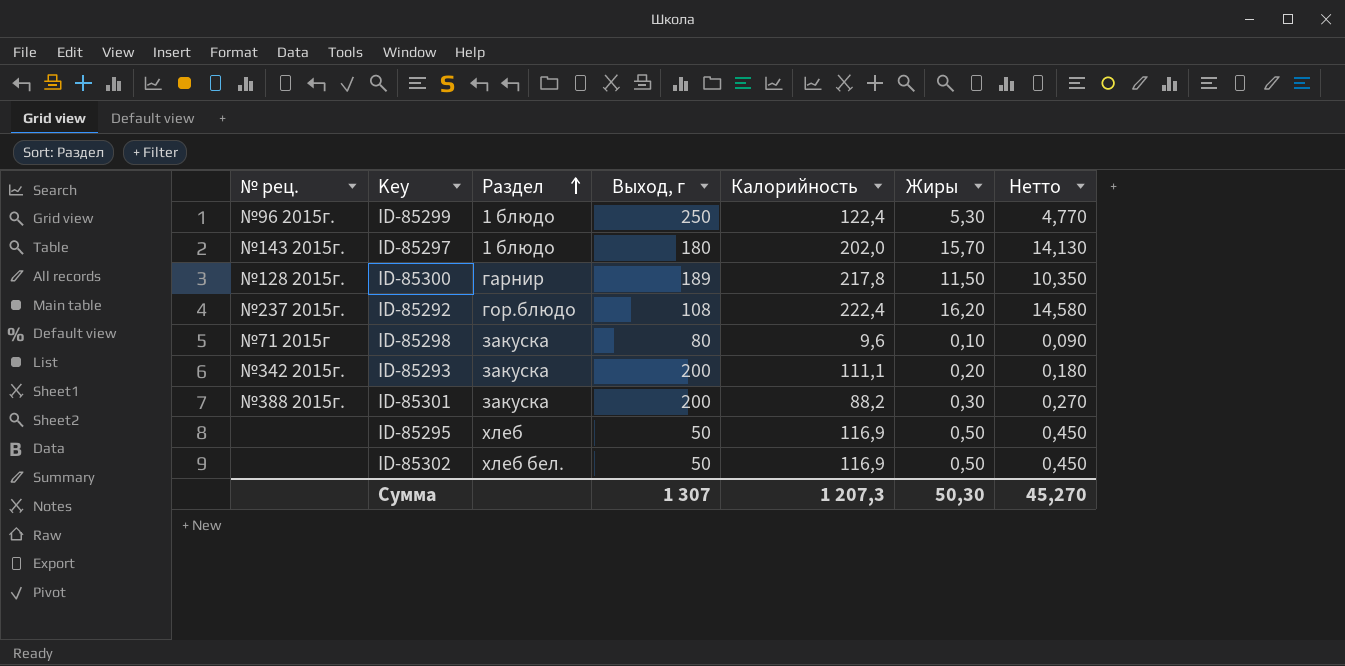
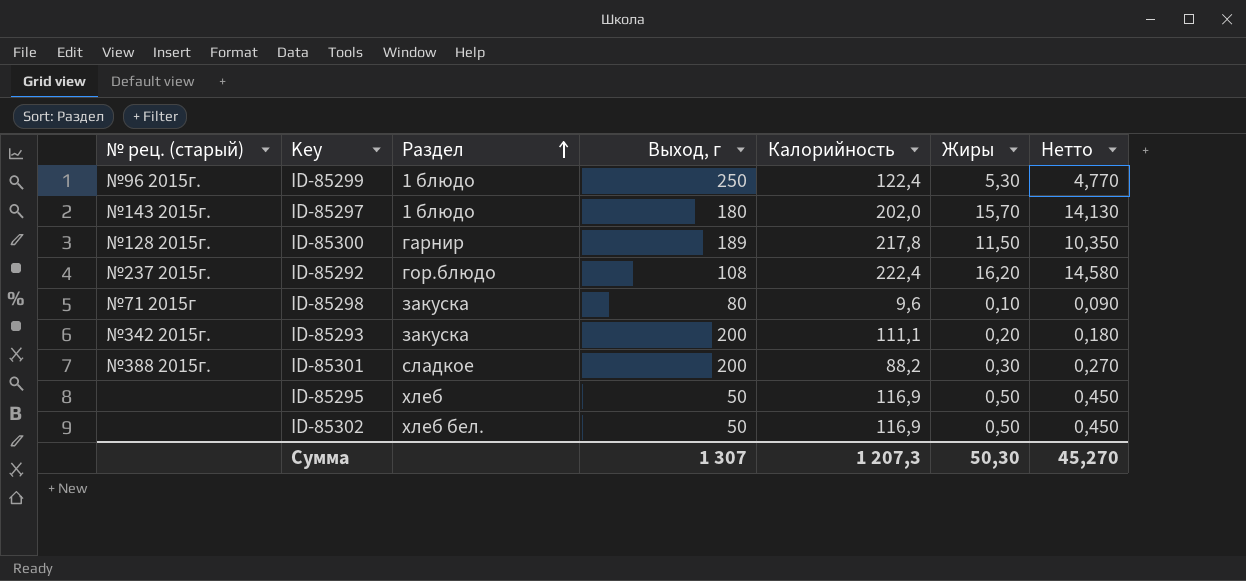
column name: № рец. -> № рец. (старый)
ID-85301 | Раздел: закуска -> сладкое

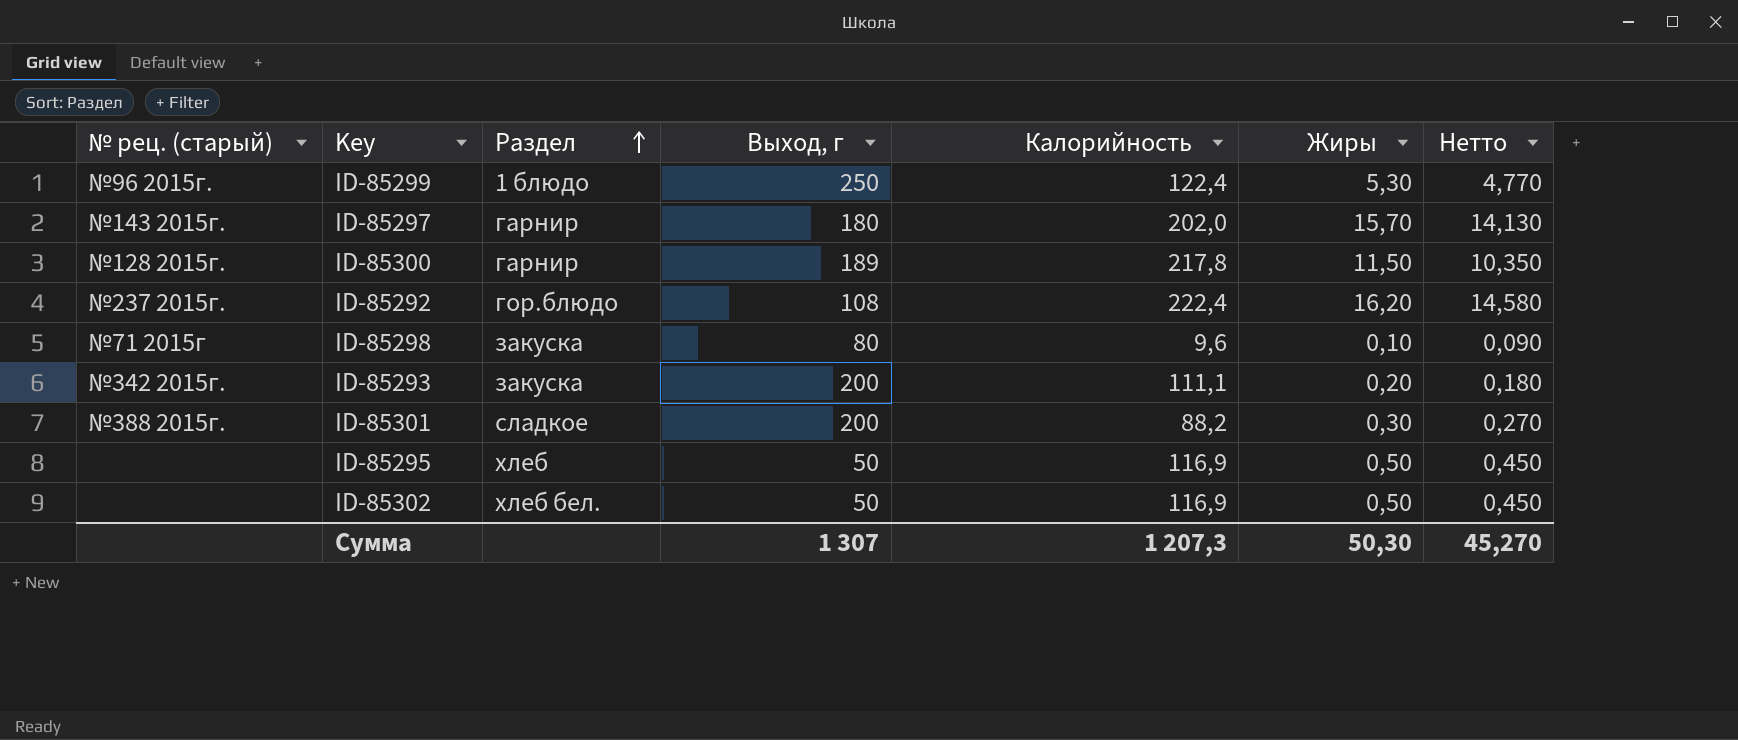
ID-85297 | Раздел: 1 блюдо -> гарнир

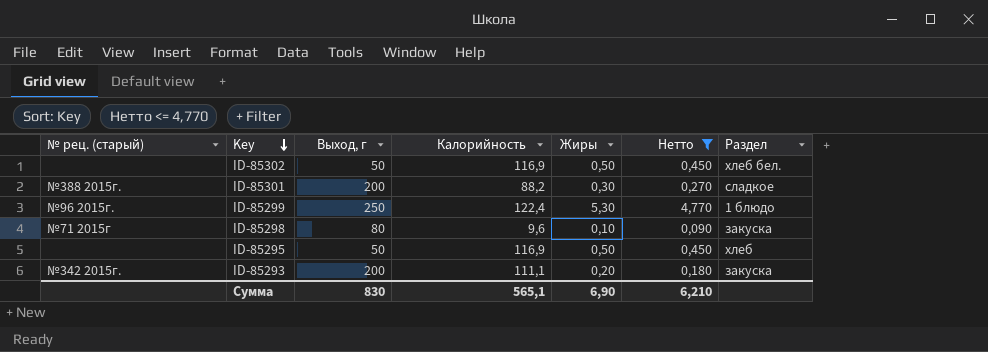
filter: none -> Нетто <= 4,770
row order: Раздел ascending -> Key descending
column Раздел | position: 3 -> 7
Сумма | Выход, г: 1 307 -> 830
Сумма | Калорийность: 1 207,3 -> 565,1
Сумма | Жиры: 50,30 -> 6,90
Сумма | Нетто: 45,270 -> 6,210

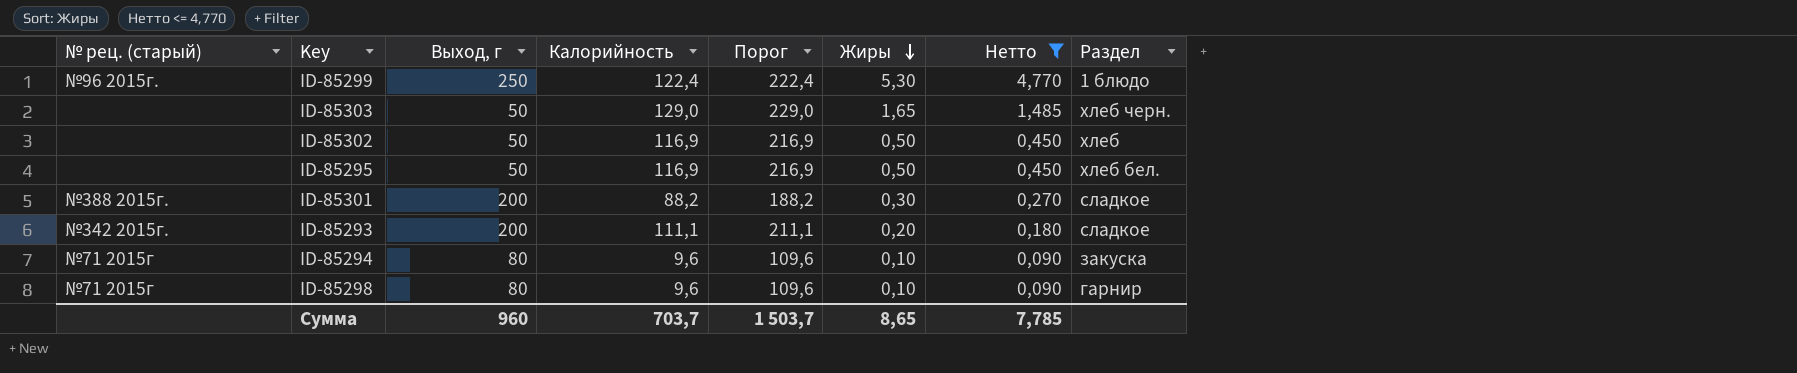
row order: Key descending -> Жиры descending
column Порог | formula: none -> [Калорийность] + 100
row ID-85303: none -> none | 50 | 129,0 | 229,0 | 1,65 | 1,485 | хлеб черн.
ID-85302 | Раздел: хлеб бел. -> хлеб
ID-85295 | Раздел: хлеб -> хлеб бел.
ID-85293 | Раздел: закуска -> сладкое
row ID-85294: none -> №71 2015г | 80 | 9,6 | 109,6 | 0,10 | 0,090 | закуска
ID-85298 | Раздел: закуска -> гарнир
Сумма | Выход, г: 830 -> 960
Сумма | Калорийность: 565,1 -> 703,7
Сумма | Жиры: 6,90 -> 8,65
Сумма | Нетто: 6,210 -> 7,785

